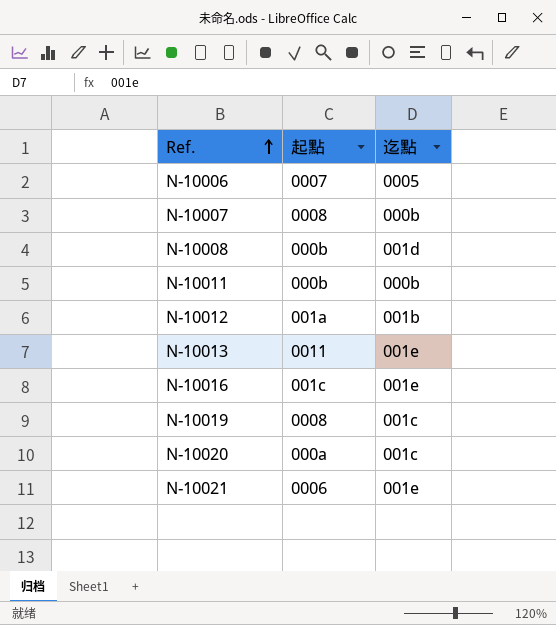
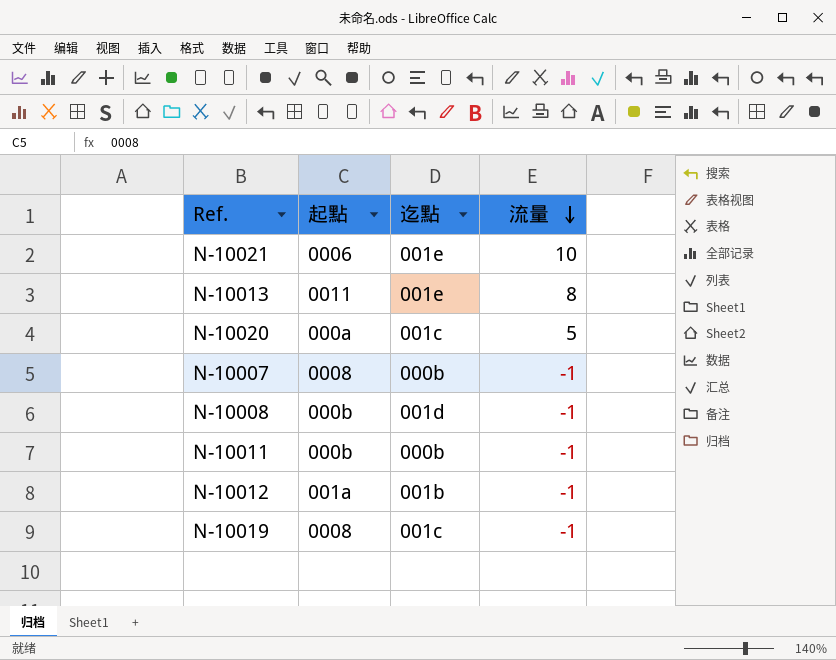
row order: Ref. ascending -> 流量 descending
column 流量 | position: none -> 4
row N-10006: 0007 | 0005 -> none
row N-10016: 001c | 001e -> none

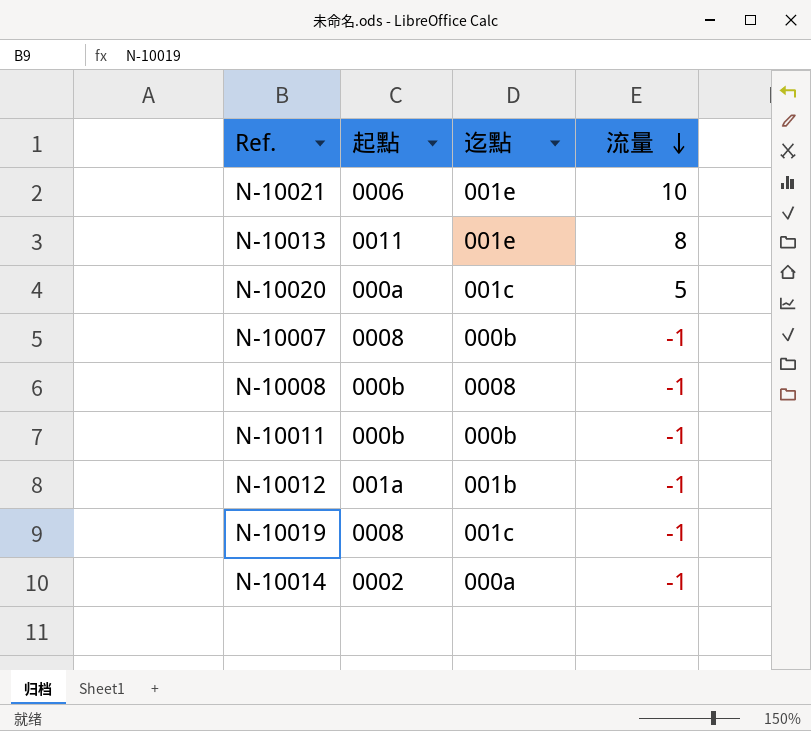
N-10008 | 迄點: 001d -> 0008
row N-10014: none -> 0002 | 000a | -1

